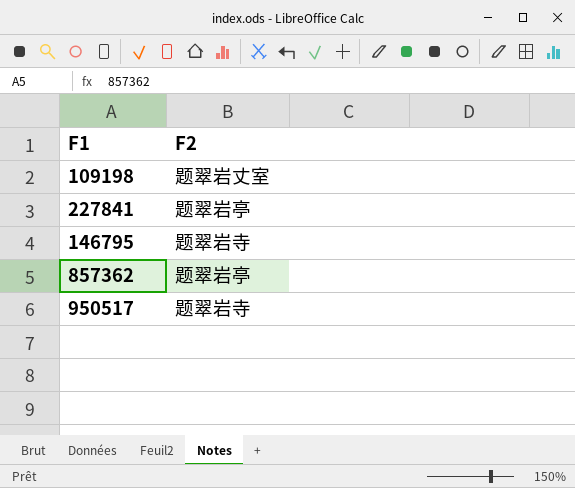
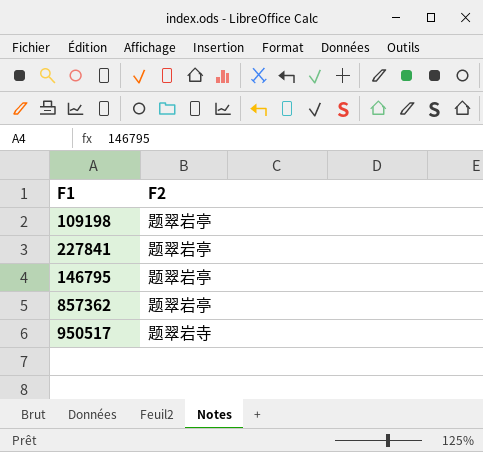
109198 | F2: 题翠岩丈室 -> 题翠岩亭
146795 | F2: 题翠岩寺 -> 题翠岩亭

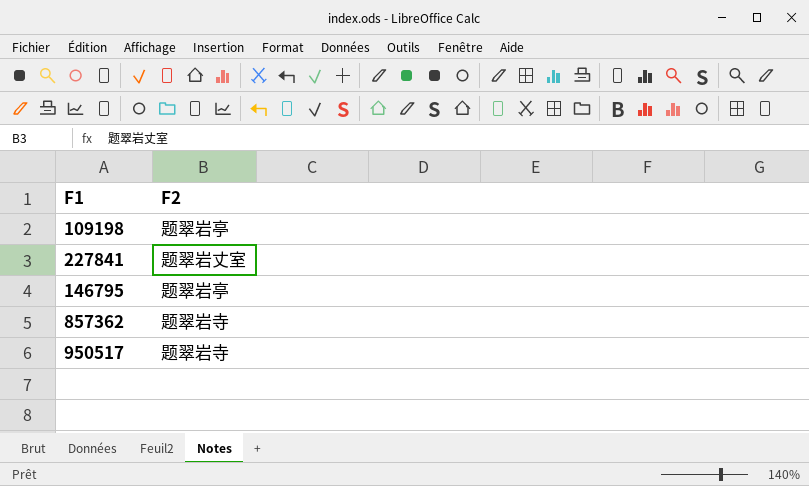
227841 | F2: 题翠岩亭 -> 题翠岩丈室
857362 | F2: 题翠岩亭 -> 题翠岩寺

